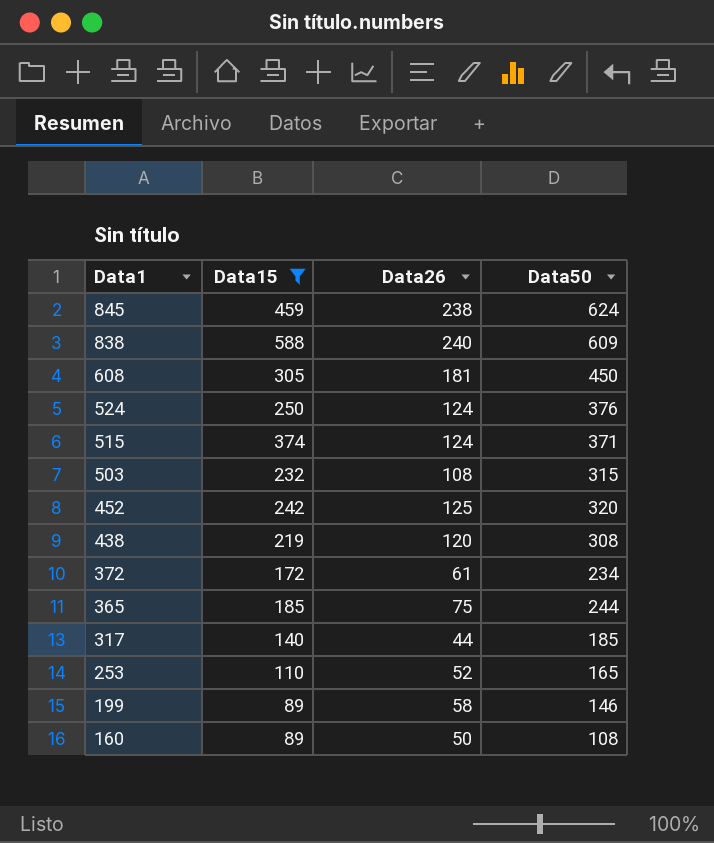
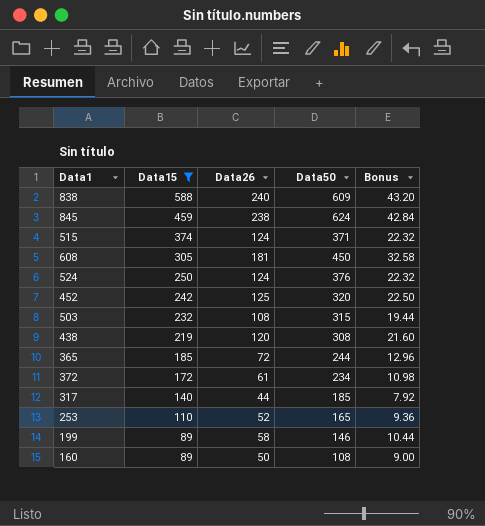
row order: Data1 descending -> Data15 descending
column Bonus | formula: none -> [Data26] * 0.18
365 | Data26: 75 -> 72

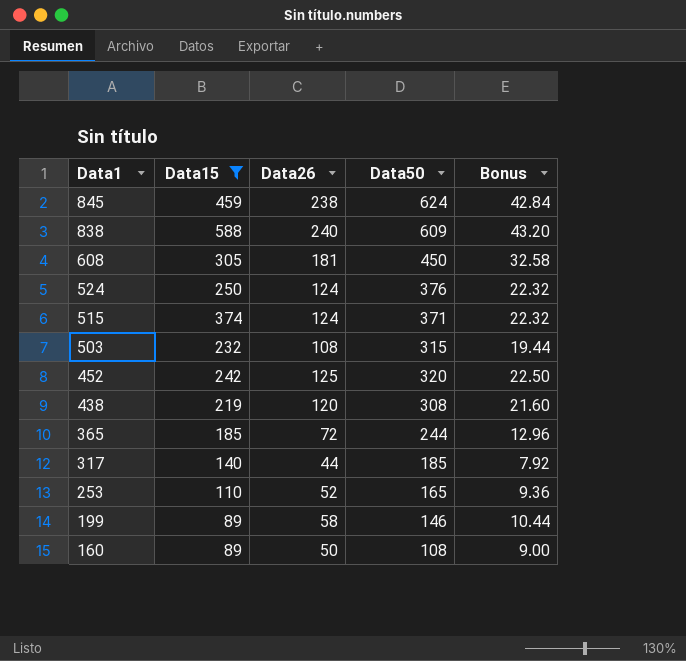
row order: Data15 descending -> Data1 descending
row 372: 172 | 61 | 234 | 10.98 -> none

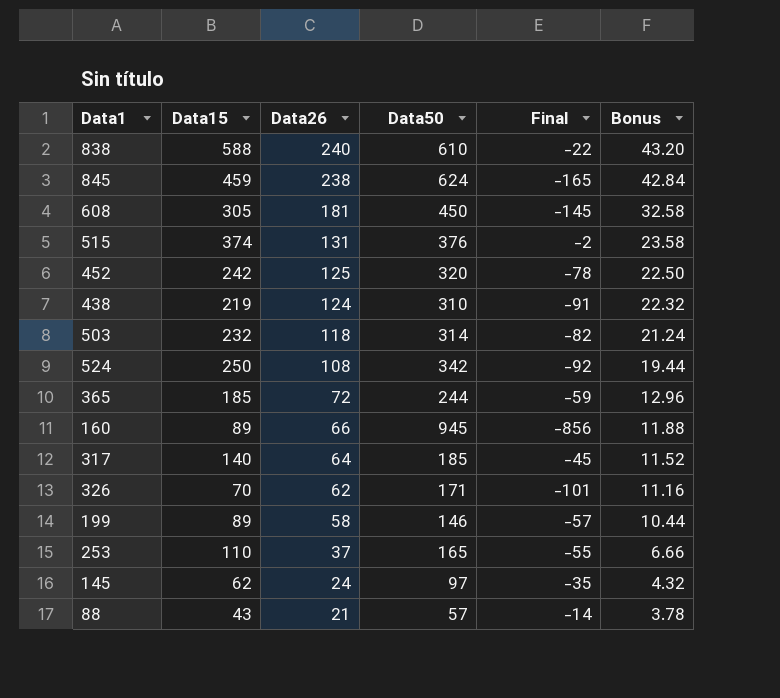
filter: Data15 >= 89 -> none
row order: Data1 descending -> Data26 descending
column Final | formula: none -> [Data15] - [Data50]
838 | Data50: 609 -> 610
515 | Data26: 124 -> 131
515 | Data50: 371 -> 376
515 | Bonus: 22.32 -> 23.58
438 | Data26: 120 -> 124
438 | Data50: 308 -> 310
438 | Bonus: 21.60 -> 22.32
503 | Data26: 108 -> 118
503 | Data50: 315 -> 314
503 | Bonus: 19.44 -> 21.24
524 | Data26: 124 -> 108
524 | Data50: 376 -> 342
524 | Bonus: 22.32 -> 19.44
160 | Data26: 50 -> 66
160 | Data50: 108 -> 945
160 | Bonus: 9.00 -> 11.88
317 | Data26: 44 -> 64
317 | Bonus: 7.92 -> 11.52
253 | Data26: 52 -> 37
253 | Bonus: 9.36 -> 6.66

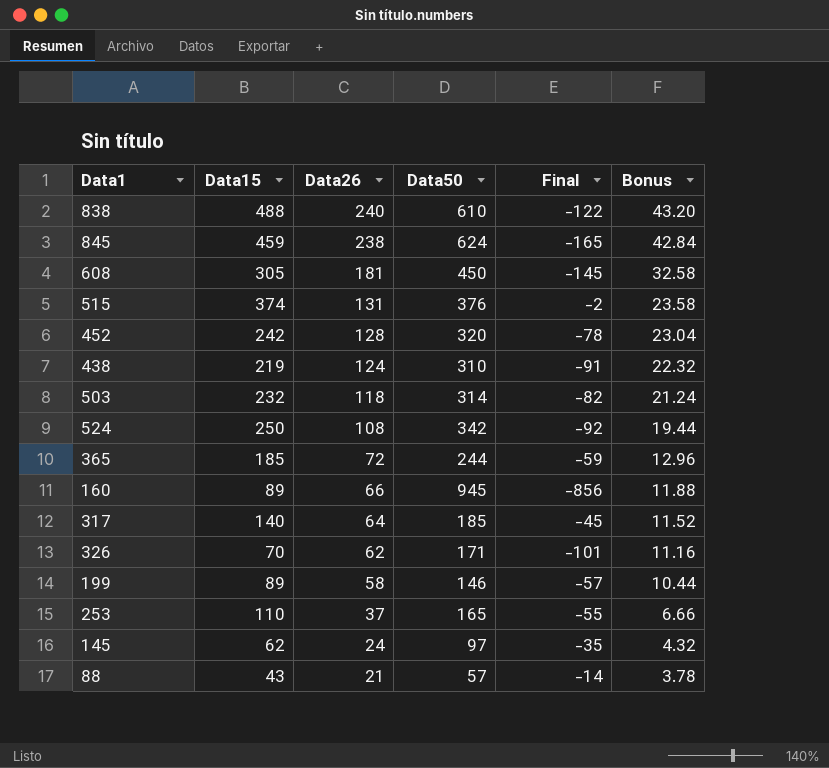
838 | Data15: 588 -> 488
838 | Final: -22 -> -122
452 | Data26: 125 -> 128
452 | Bonus: 22.50 -> 23.04

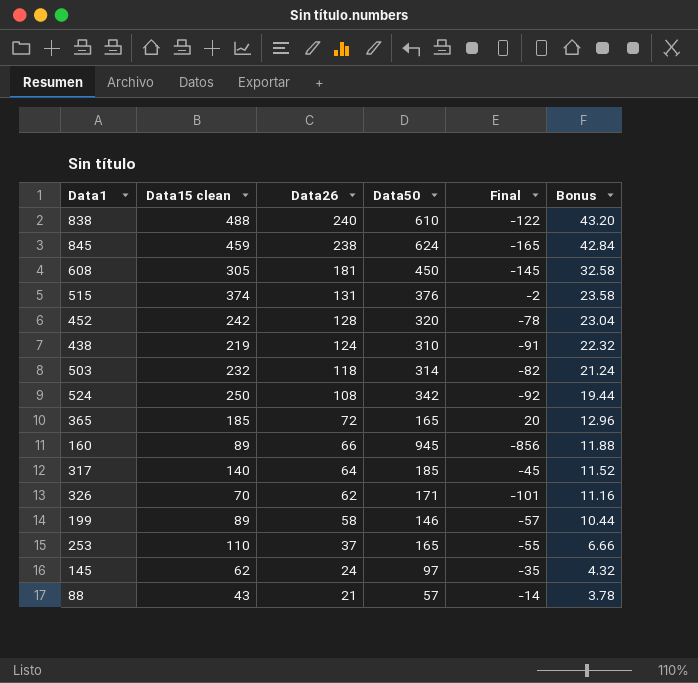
column name: Data15 -> Data15 clean
365 | Data50: 244 -> 165
365 | Final: -59 -> 20

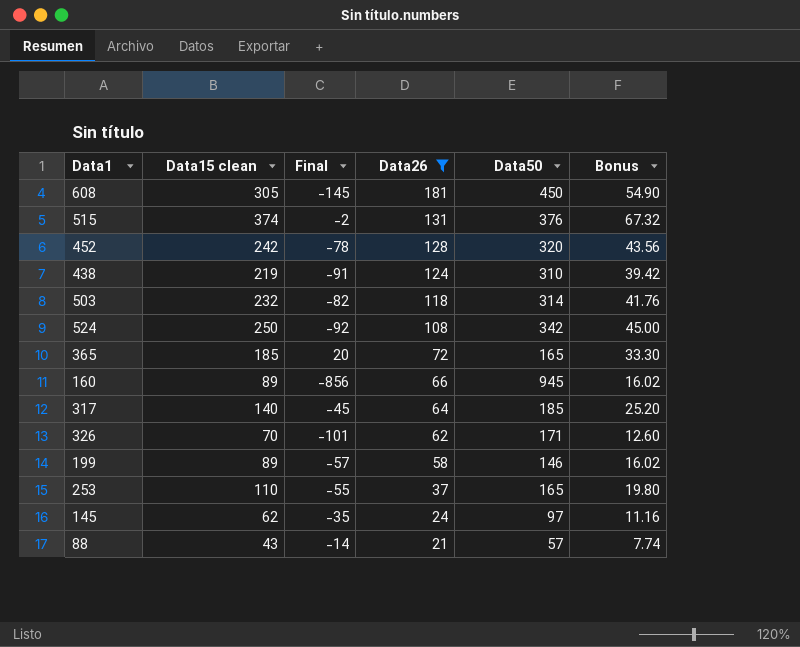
filter: none -> Data26 <= 181
column Final | position: 5 -> 3
column Bonus | formula: [Data26] * 0.18 -> [Data15 clean] * 0.18

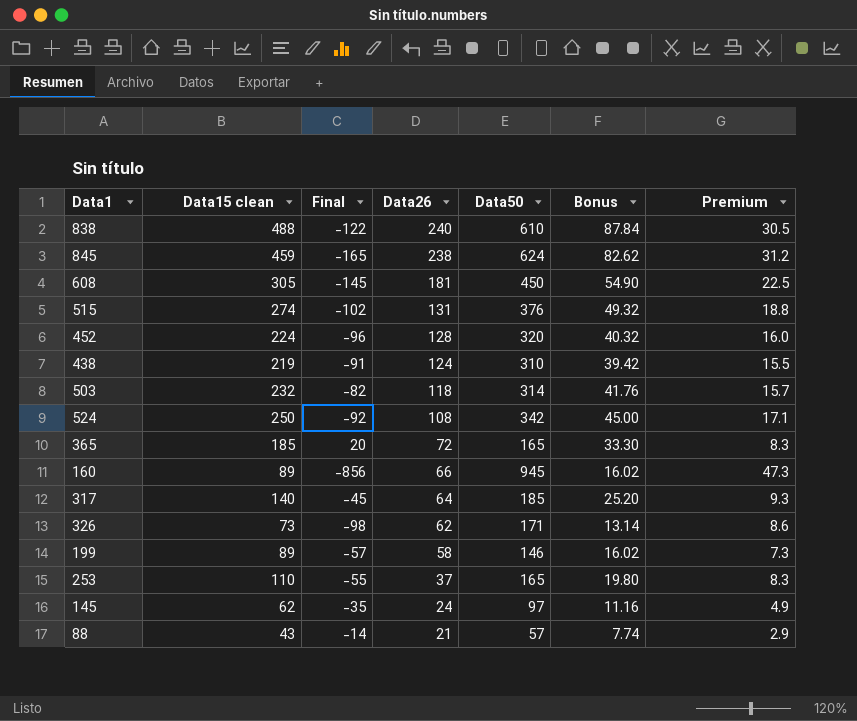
filter: Data26 <= 181 -> none
column Premium | formula: none -> [Data50] * 0.05
515 | Data15 clean: 374 -> 274
515 | Final: -2 -> -102
515 | Bonus: 67.32 -> 49.32
452 | Data15 clean: 242 -> 224
452 | Final: -78 -> -96
452 | Bonus: 43.56 -> 40.32
326 | Data15 clean: 70 -> 73
326 | Final: -101 -> -98
326 | Bonus: 12.60 -> 13.14

